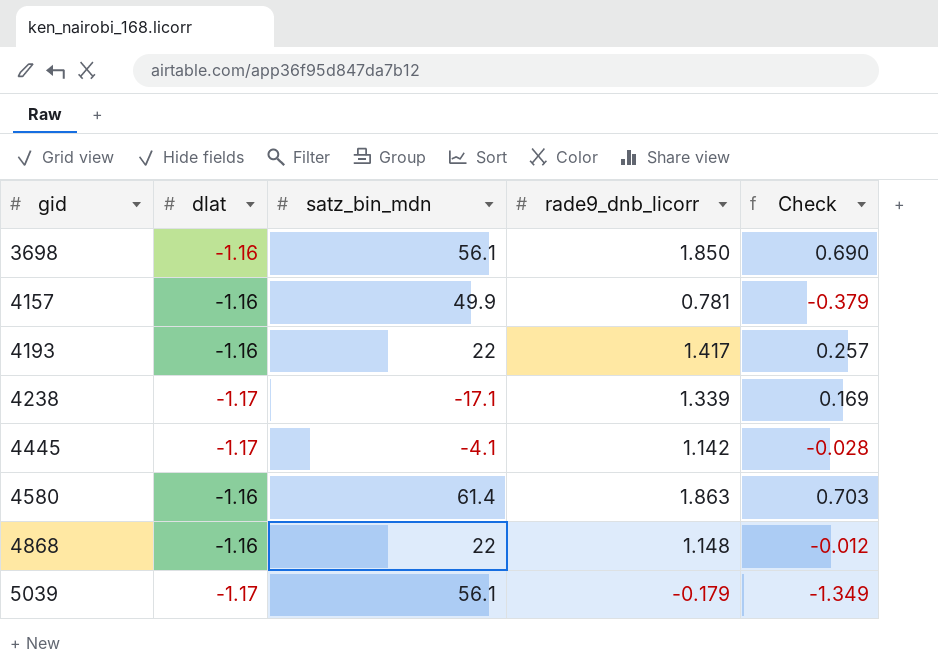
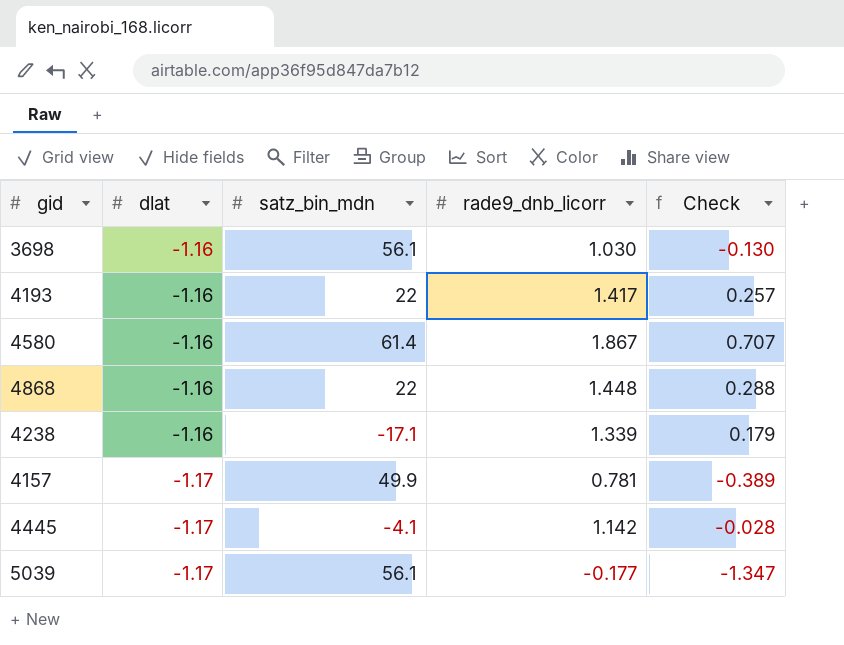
row order: gid ascending -> dlat descending
3698 | rade9_dnb_licorr: 1.850 -> 1.030
3698 | Check: 0.690 -> -0.130
4580 | rade9_dnb_licorr: 1.863 -> 1.867
4580 | Check: 0.703 -> 0.707
4868 | rade9_dnb_licorr: 1.148 -> 1.448
4868 | Check: -0.012 -> 0.288
4238 | dlat: -1.17 -> -1.16
4238 | Check: 0.169 -> 0.179
4157 | dlat: -1.16 -> -1.17
4157 | Check: -0.379 -> -0.389
5039 | rade9_dnb_licorr: -0.179 -> -0.177
5039 | Check: -1.349 -> -1.347

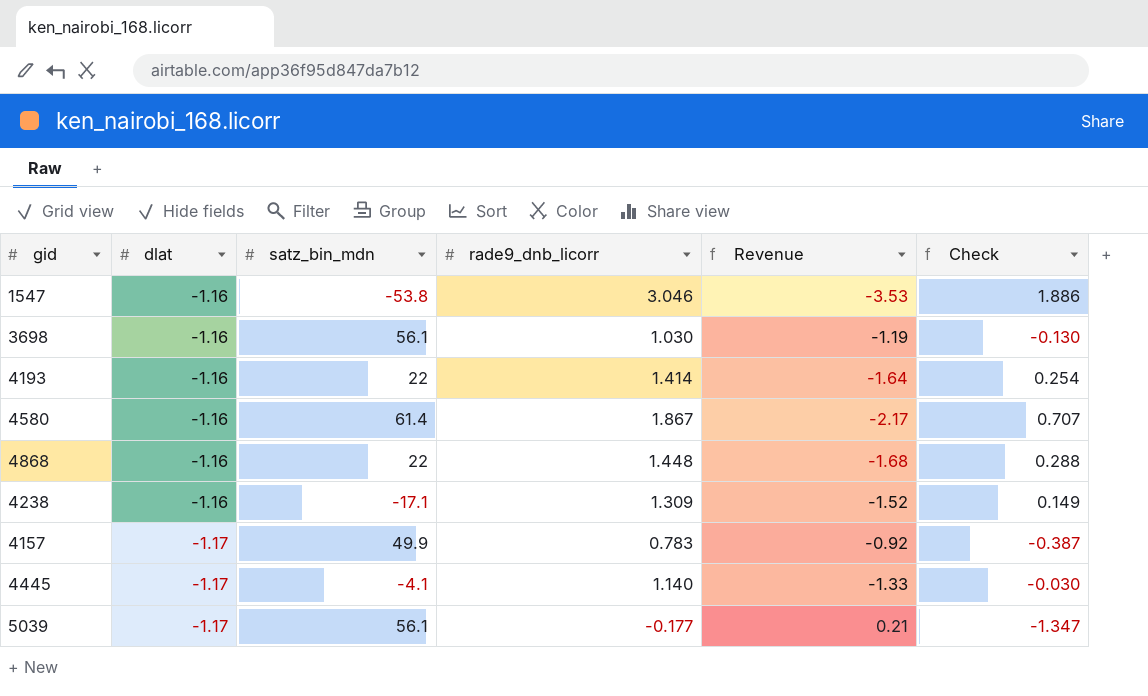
column Revenue | formula: none -> [dlat] * [rade9_dnb_licorr]
row 1547: none -> -1.16 | -53.8 | 3.046 | -3.53 | 1.886
4193 | rade9_dnb_licorr: 1.417 -> 1.414
4193 | Check: 0.257 -> 0.254
4238 | rade9_dnb_licorr: 1.339 -> 1.309
4238 | Check: 0.179 -> 0.149
4157 | rade9_dnb_licorr: 0.781 -> 0.783
4157 | Check: -0.389 -> -0.387
4445 | rade9_dnb_licorr: 1.142 -> 1.140
4445 | Check: -0.028 -> -0.030

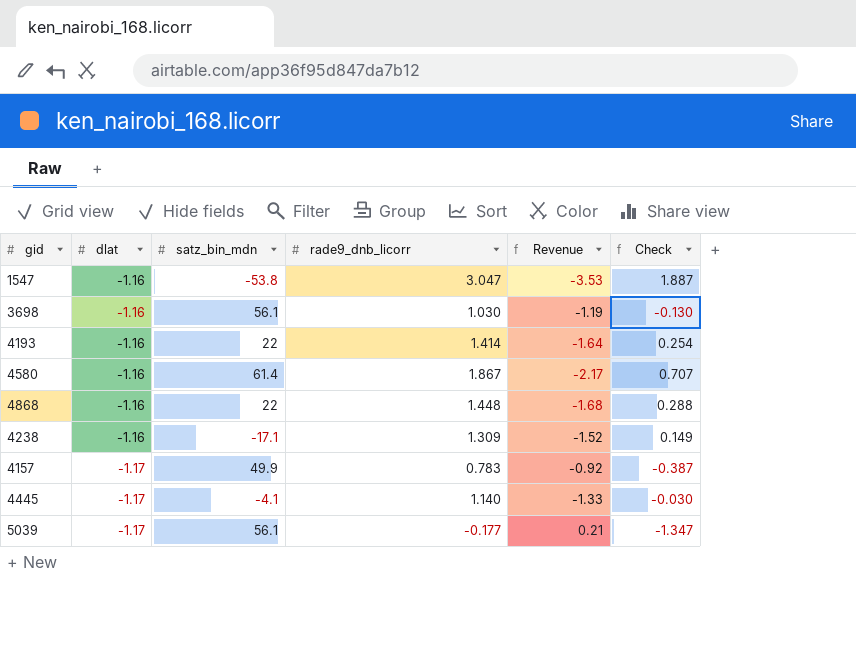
1547 | rade9_dnb_licorr: 3.046 -> 3.047
1547 | Check: 1.886 -> 1.887

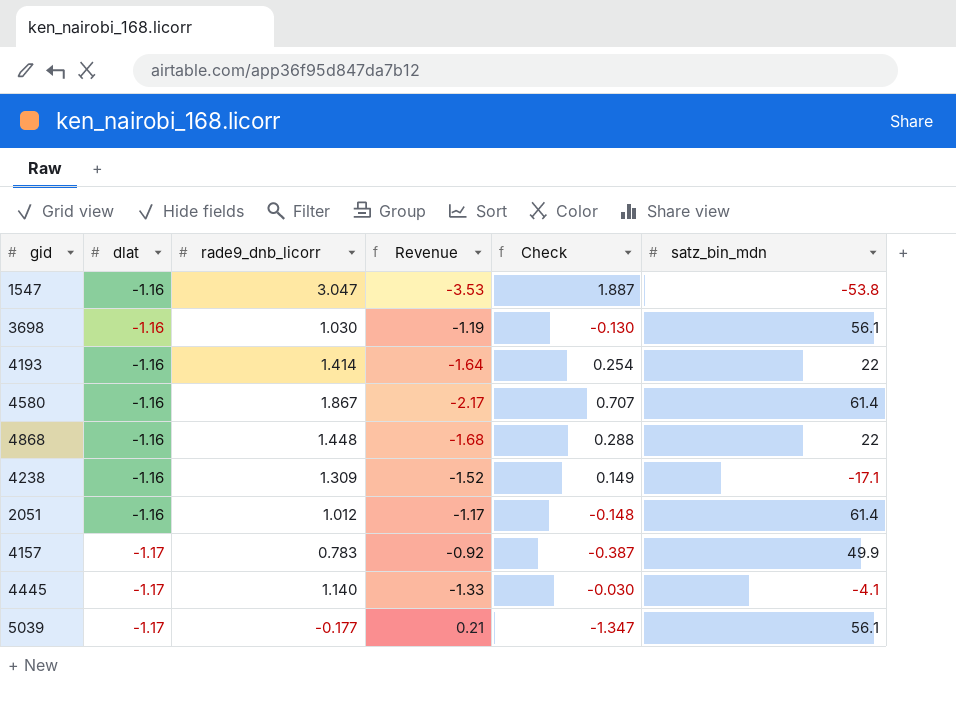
column satz_bin_mdn | position: 3 -> 6
row 2051: none -> -1.16 | 1.012 | -1.17 | -0.148 | 61.4

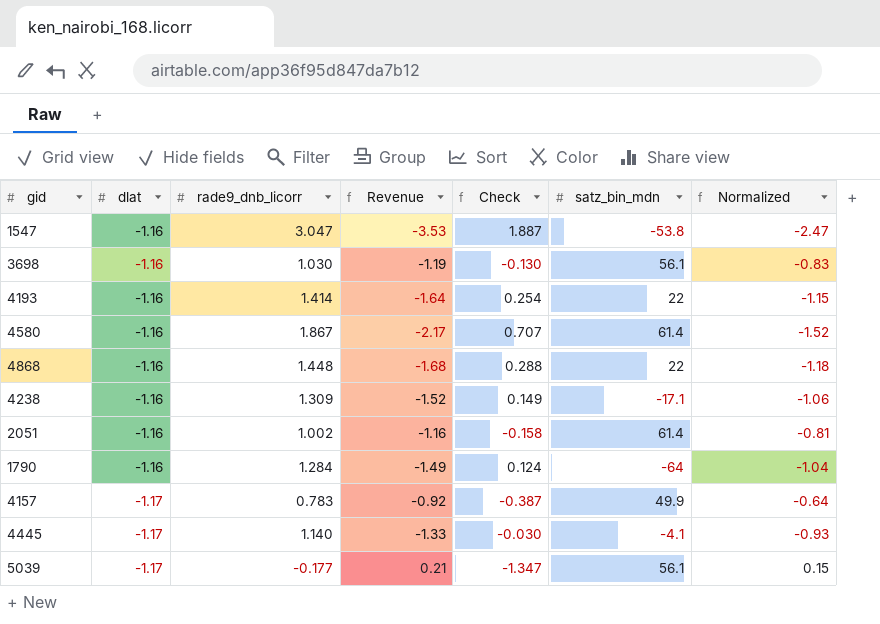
column Normalized | formula: none -> [Revenue] * 0.7
2051 | rade9_dnb_licorr: 1.012 -> 1.002
2051 | Revenue: -1.17 -> -1.16
2051 | Check: -0.148 -> -0.158
row 1790: none -> -1.16 | 1.284 | -1.49 | 0.124 | -64 | -1.04

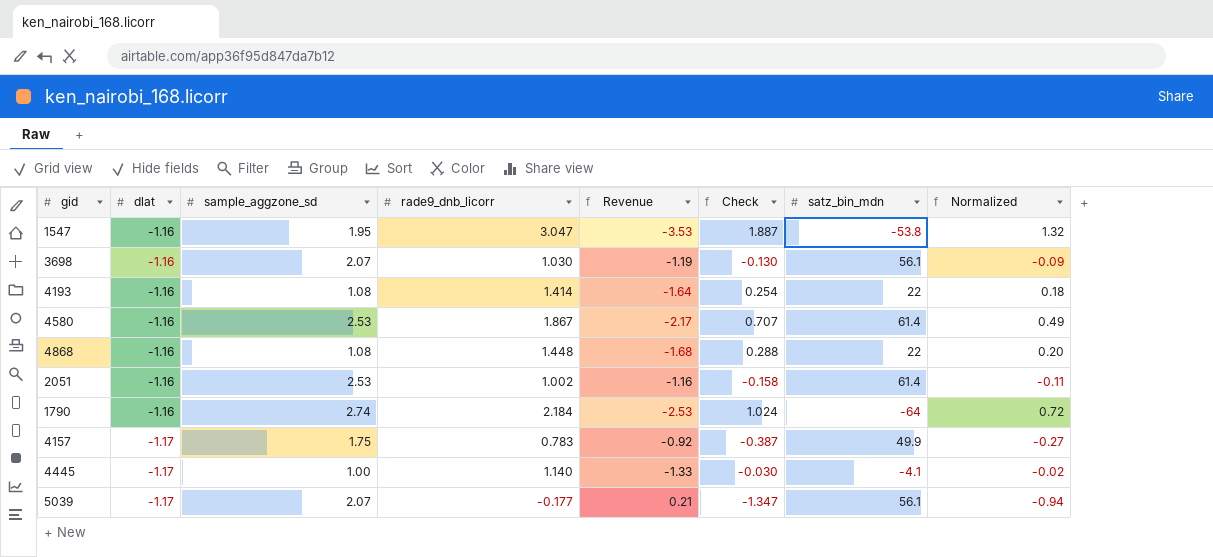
column sample_aggzone_sd | position: none -> 3
column Normalized | formula: [Revenue] * 0.7 -> [Check] * 0.7
row 4238: -1.16 | 1.309 | -1.52 | 0.149 | -17.1 | -1.06 -> none
1790 | rade9_dnb_licorr: 1.284 -> 2.184
1790 | Revenue: -1.49 -> -2.53
1790 | Check: 0.124 -> 1.024

